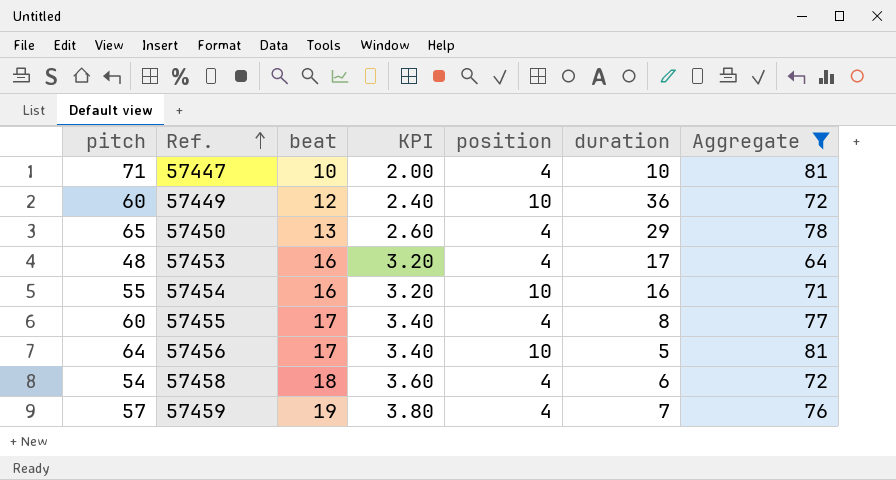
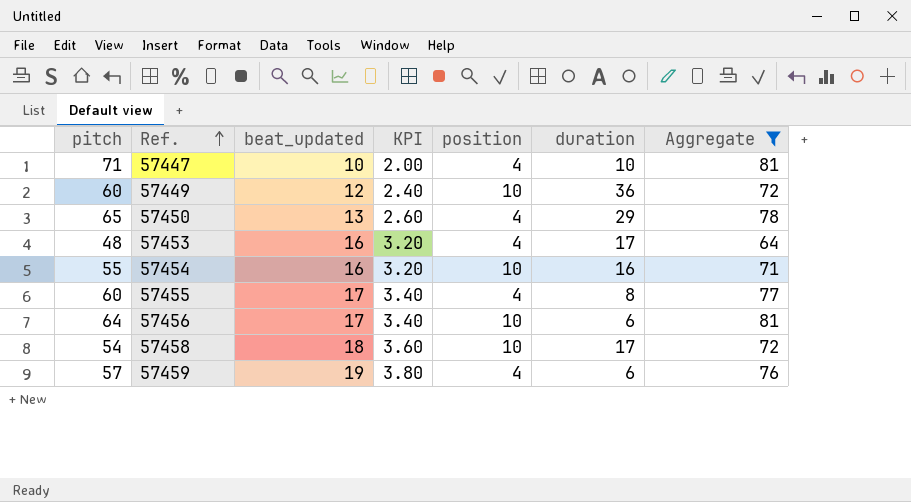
column name: beat -> beat_updated
57456 | duration: 5 -> 6
57458 | position: 4 -> 10
57458 | duration: 6 -> 17
57459 | duration: 7 -> 6

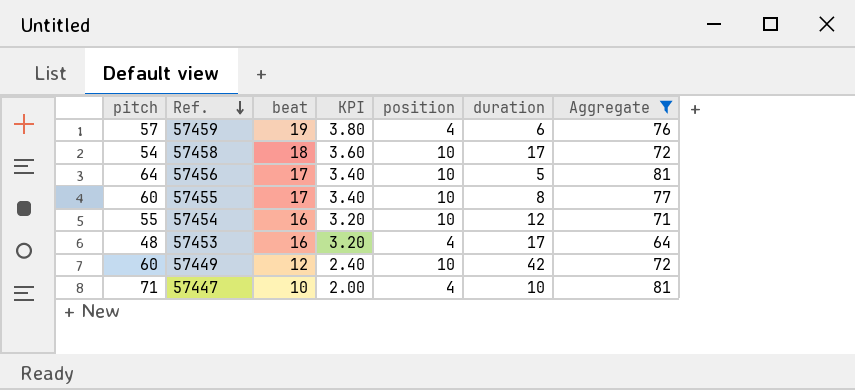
row order: Ref. ascending -> Ref. descending
column name: beat_updated -> beat
row 57450: 65 | 13 | 2.60 | 4 | 29 | 78 -> none
57456 | duration: 6 -> 5
57455 | position: 4 -> 10
57454 | duration: 16 -> 12
57449 | duration: 36 -> 42

